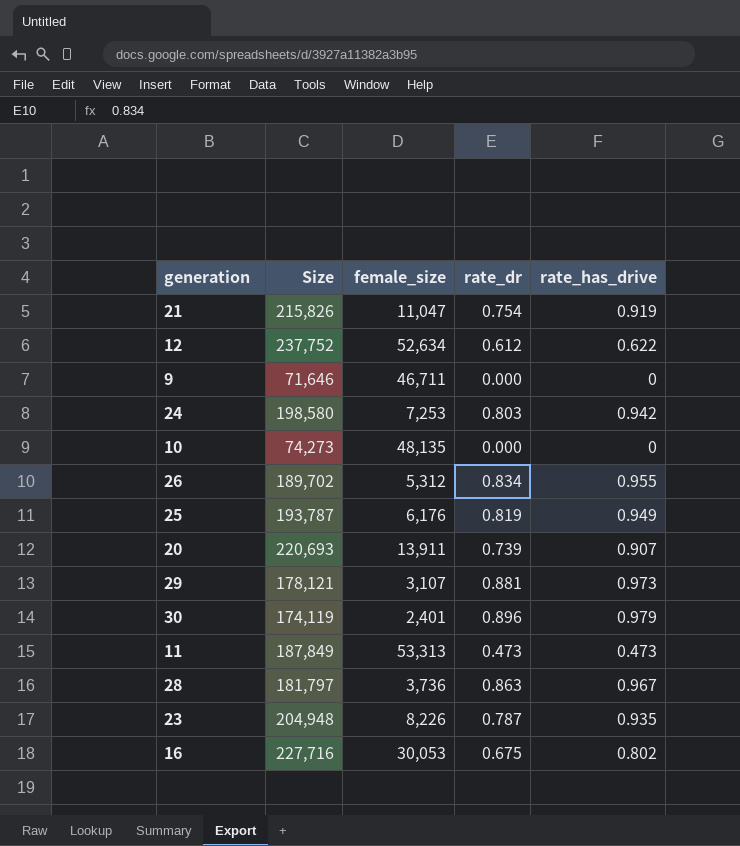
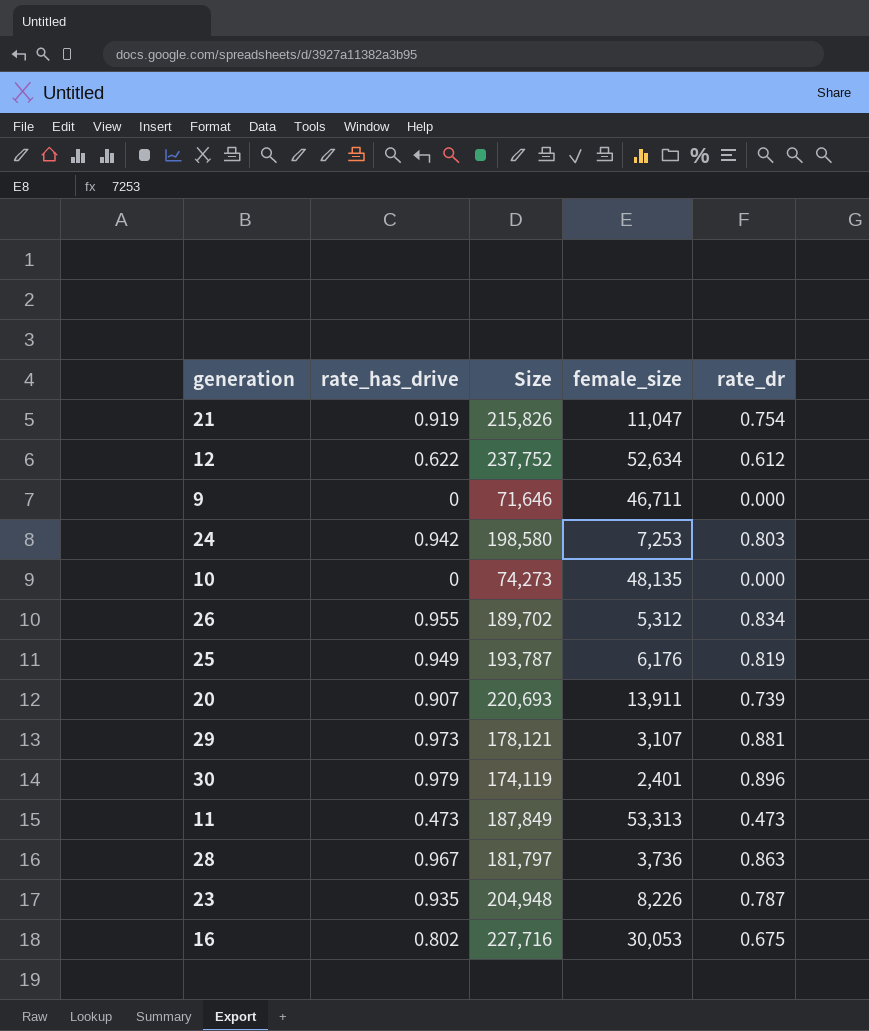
column rate_has_drive | position: 5 -> 2

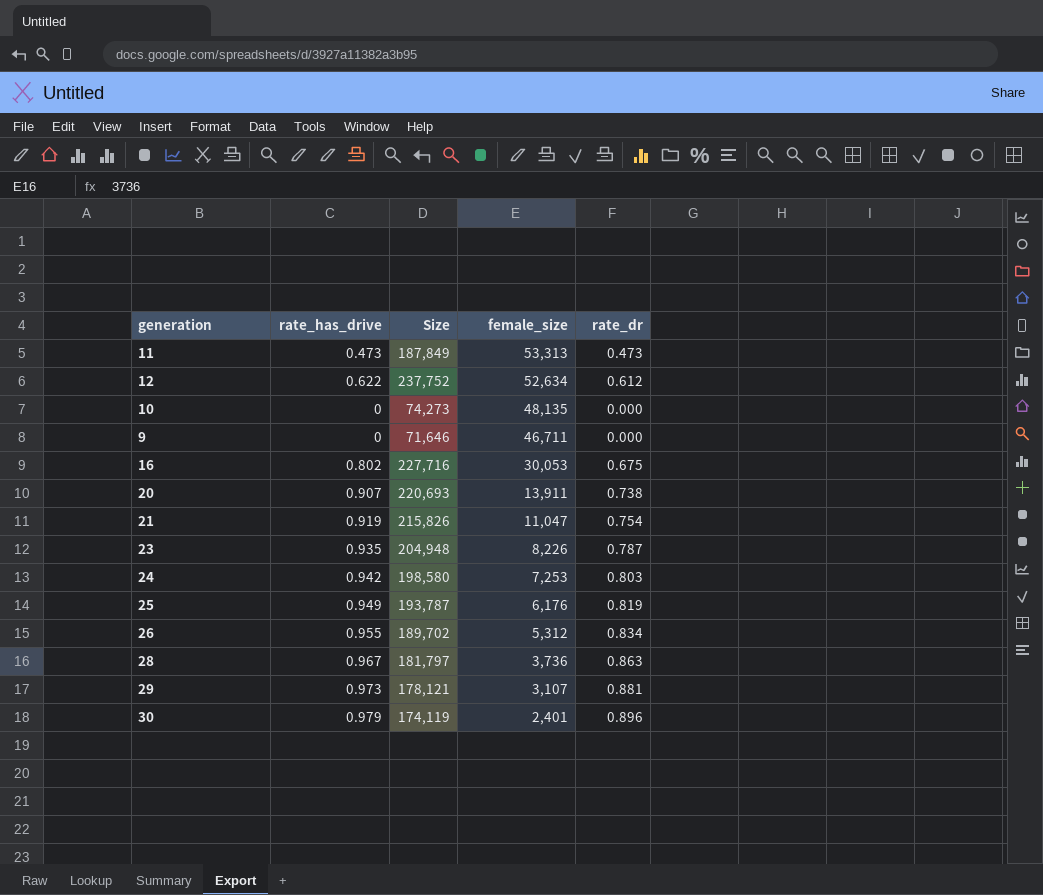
row order: none -> female_size descending
20 | rate_dr: 0.739 -> 0.738

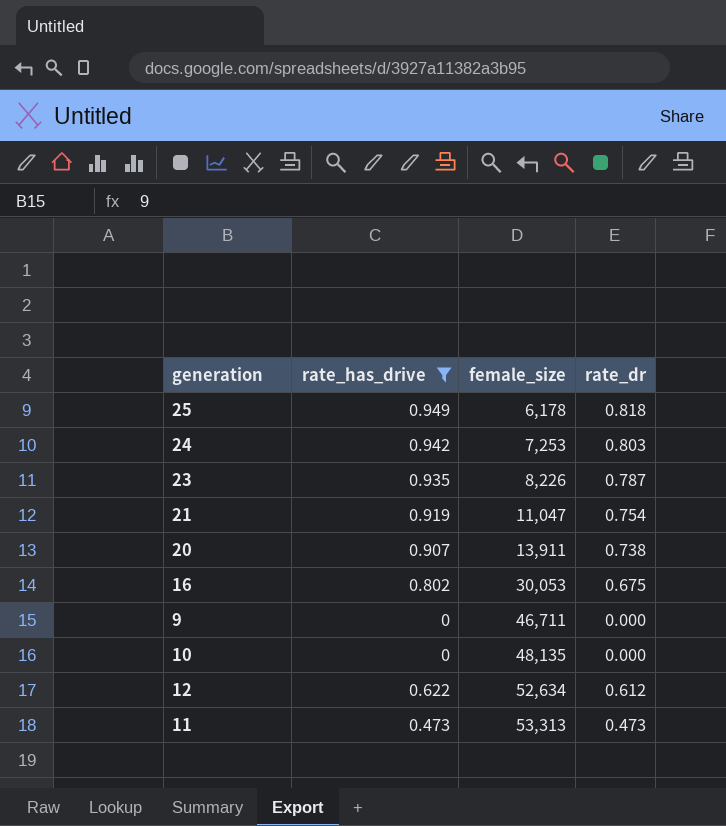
filter: none -> rate_has_drive <= 0.949
row order: female_size descending -> female_size ascending
column Size | position: 3 -> none
25 | female_size: 6,176 -> 6,178
25 | rate_dr: 0.819 -> 0.818

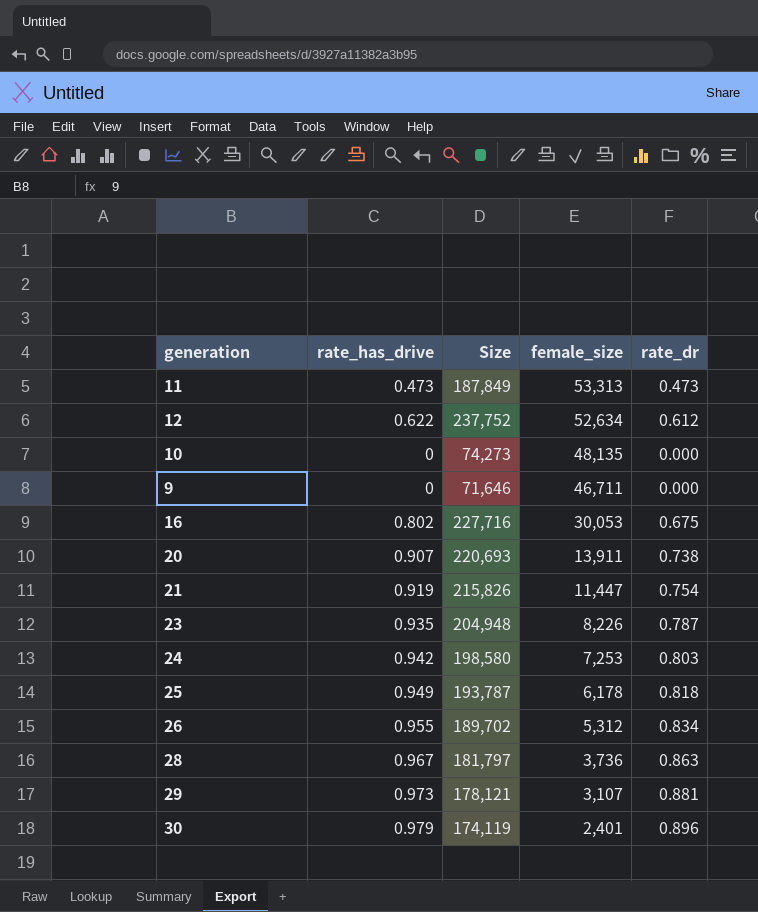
filter: rate_has_drive <= 0.949 -> none
row order: female_size ascending -> female_size descending
column Size | position: none -> 3
21 | female_size: 11,047 -> 11,447

